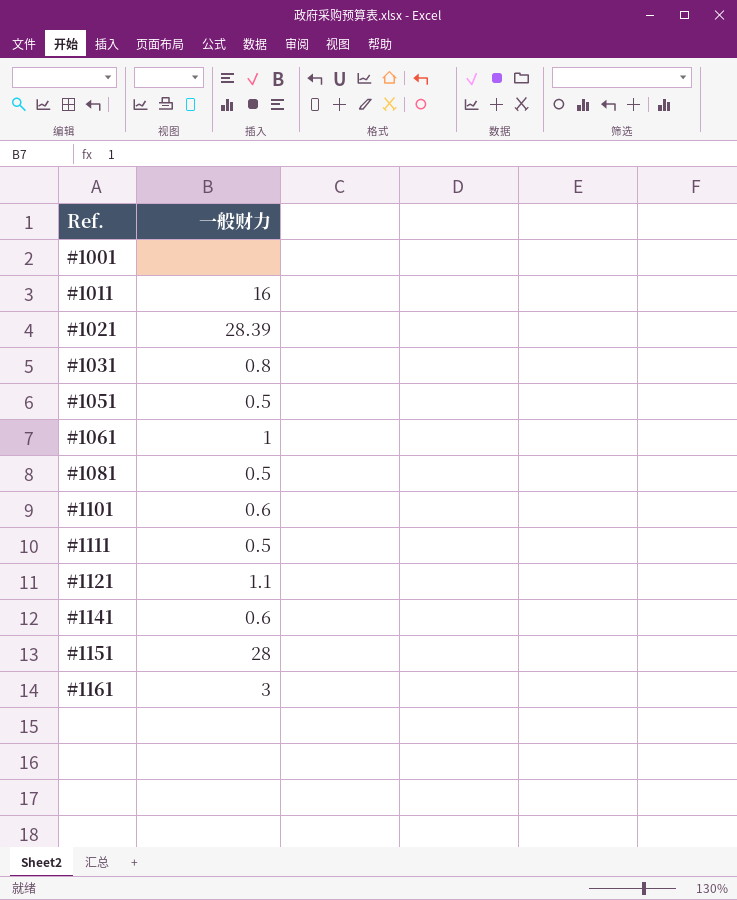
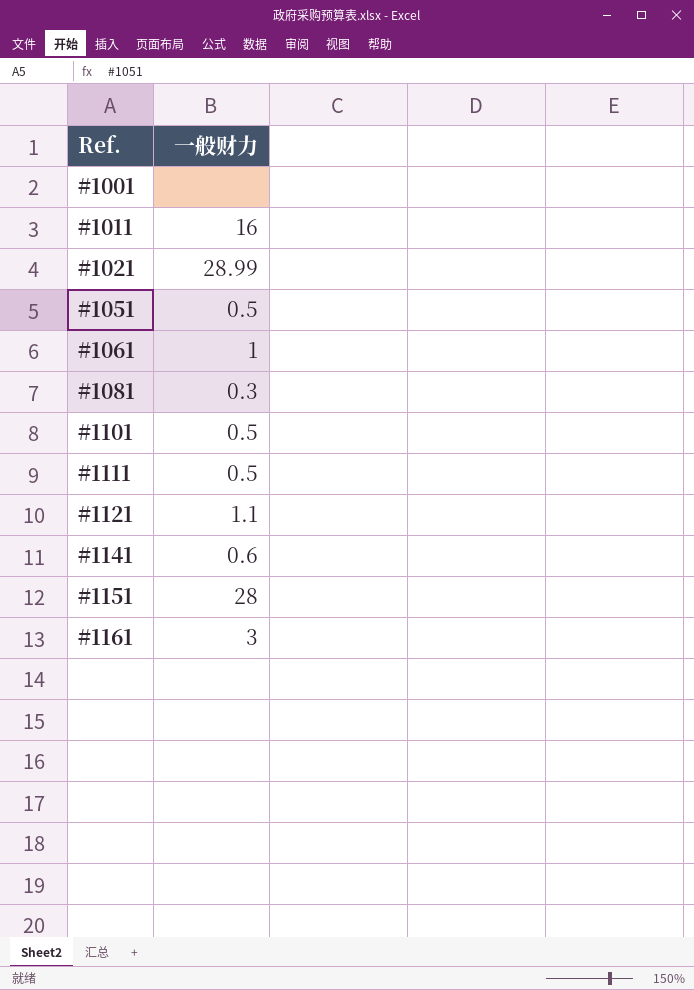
row #1031: 0.8 -> none
#1021 | 一般财力: 28.39 -> 28.99
#1081 | 一般财力: 0.5 -> 0.3
#1101 | 一般财力: 0.6 -> 0.5

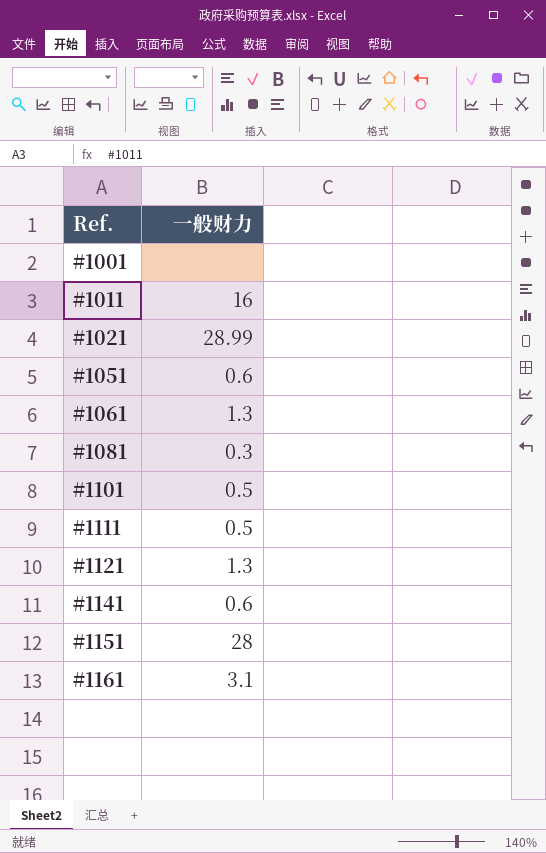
#1051 | 一般财力: 0.5 -> 0.6
#1061 | 一般财力: 1 -> 1.3
#1121 | 一般财力: 1.1 -> 1.3
#1161 | 一般财力: 3 -> 3.1

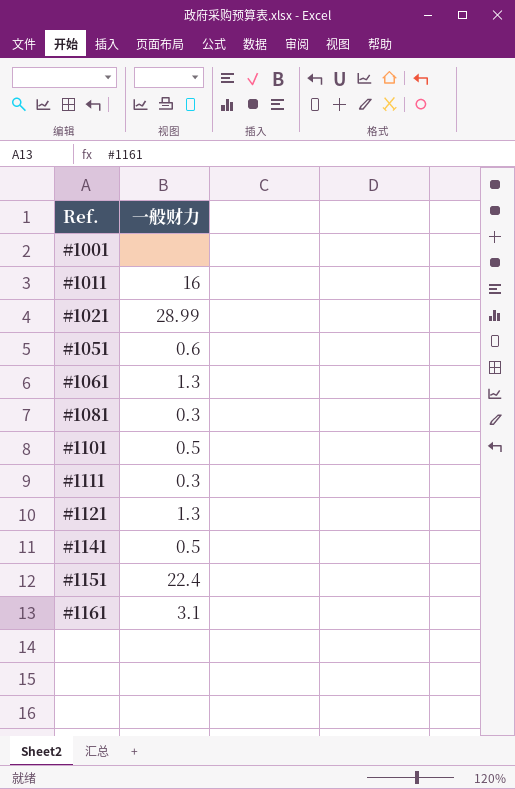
#1111 | 一般财力: 0.5 -> 0.3
#1141 | 一般财力: 0.6 -> 0.5
#1151 | 一般财力: 28 -> 22.4

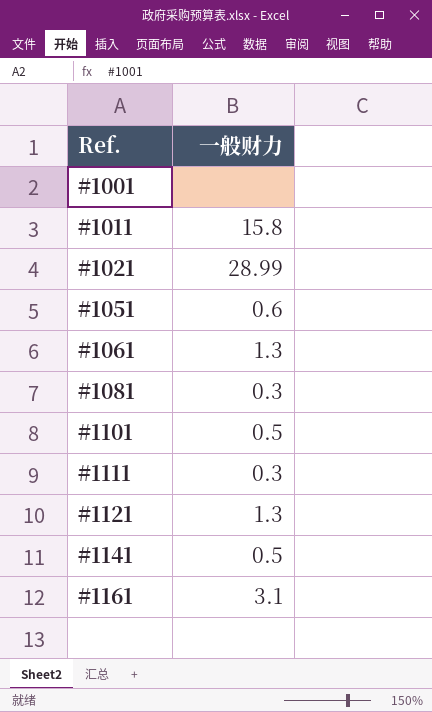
row #1151: 22.4 -> none
#1011 | 一般财力: 16 -> 15.8

